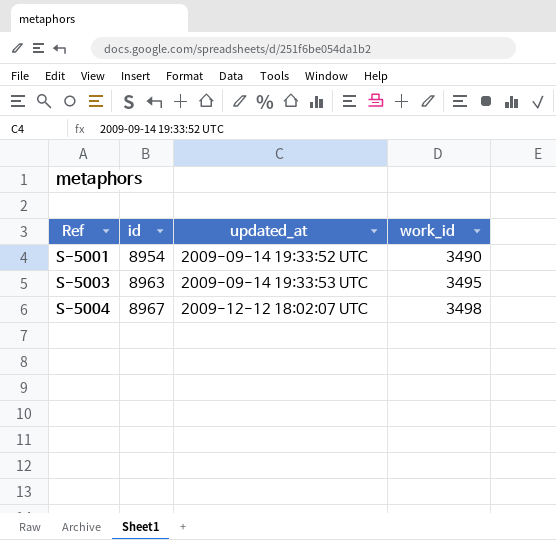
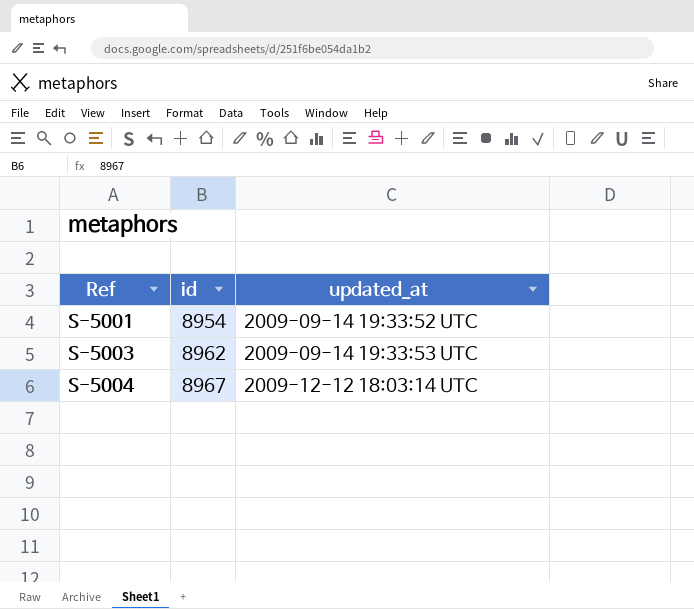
column work_id | position: 4 -> none
S-5003 | id: 8963 -> 8962
S-5004 | updated_at: 2009-12-12 18:02:07 UTC -> 2009-12-12 18:03:14 UTC

